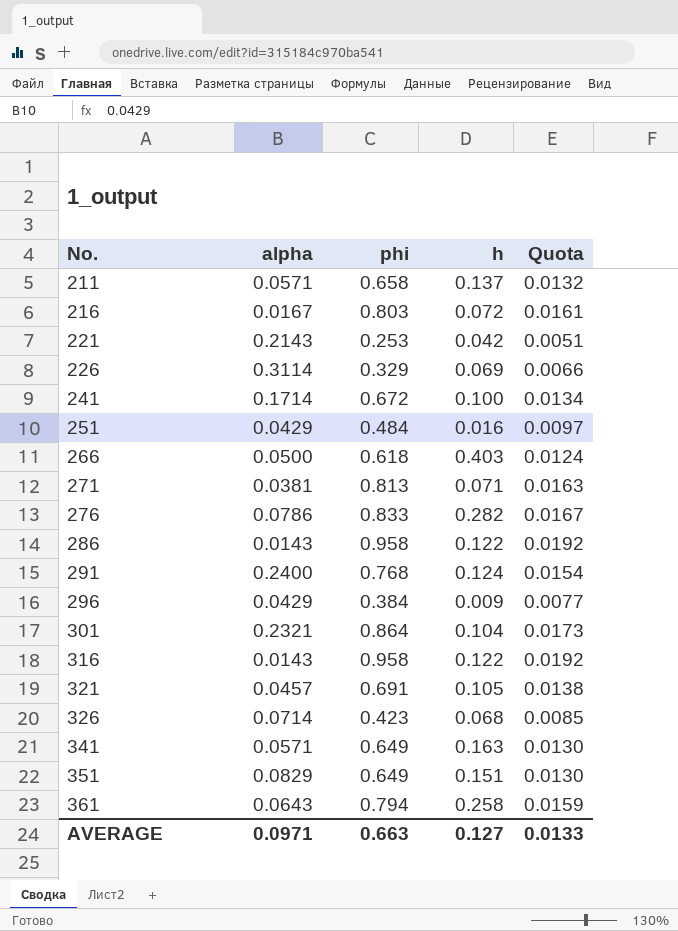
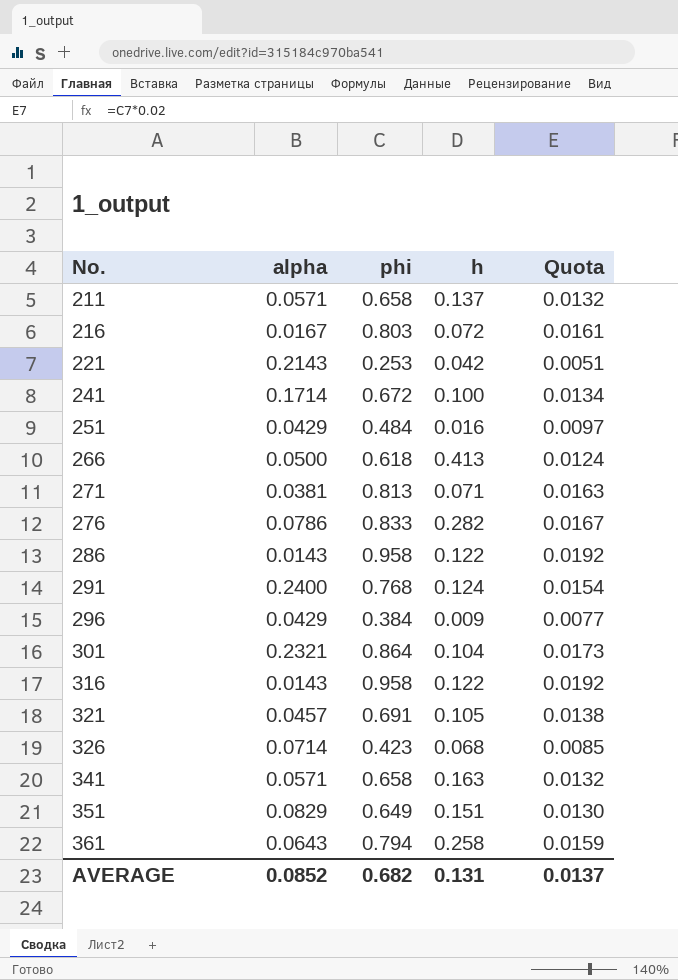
row 226: 0.3114 | 0.329 | 0.069 | 0.0066 -> none
266 | h: 0.403 -> 0.413
341 | phi: 0.649 -> 0.658
341 | Quota: 0.0130 -> 0.0132
AVERAGE | alpha: 0.0971 -> 0.0852
AVERAGE | phi: 0.663 -> 0.682
AVERAGE | h: 0.127 -> 0.131
AVERAGE | Quota: 0.0133 -> 0.0137

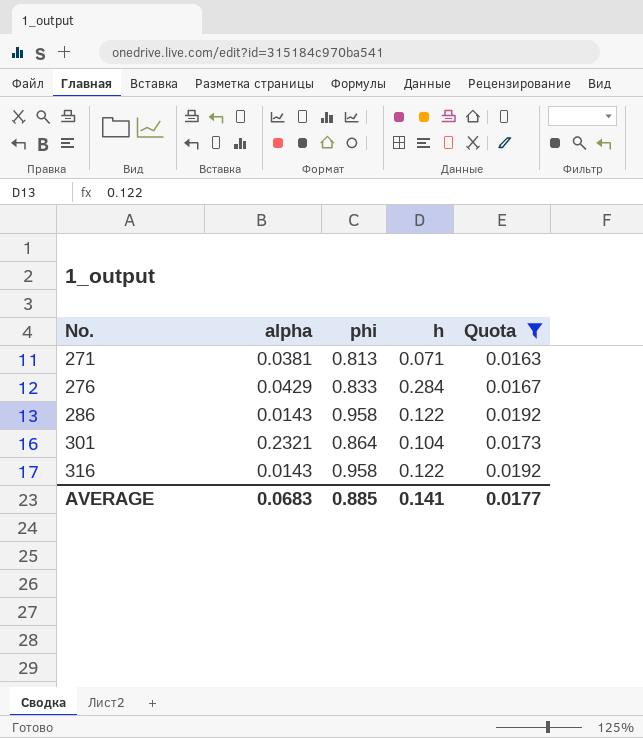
filter: none -> Quota >= 0.0163
276 | alpha: 0.0786 -> 0.0429
276 | h: 0.282 -> 0.284
AVERAGE | alpha: 0.0852 -> 0.0683
AVERAGE | phi: 0.682 -> 0.885
AVERAGE | h: 0.131 -> 0.141
AVERAGE | Quota: 0.0137 -> 0.0177

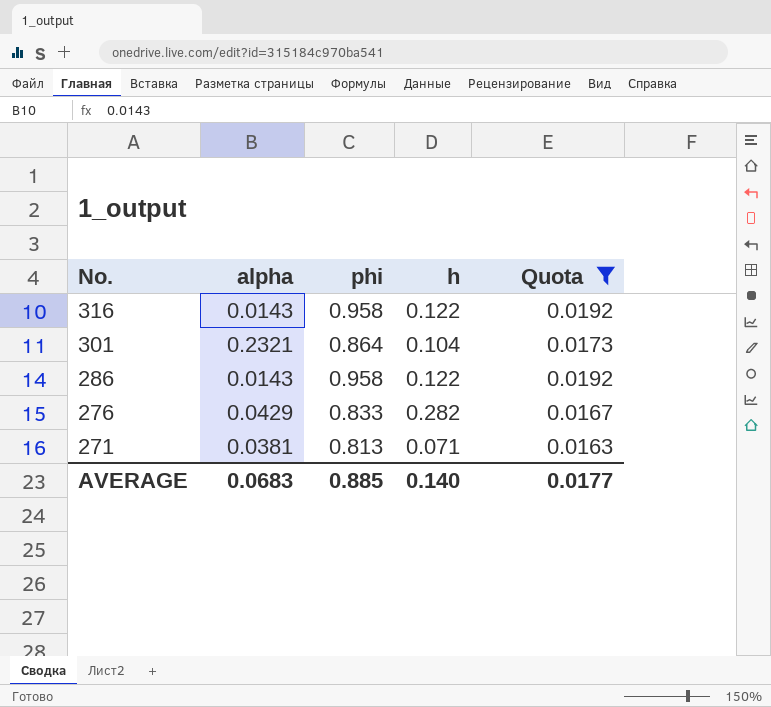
row order: No. ascending -> No. descending
276 | h: 0.284 -> 0.282
AVERAGE | h: 0.141 -> 0.140

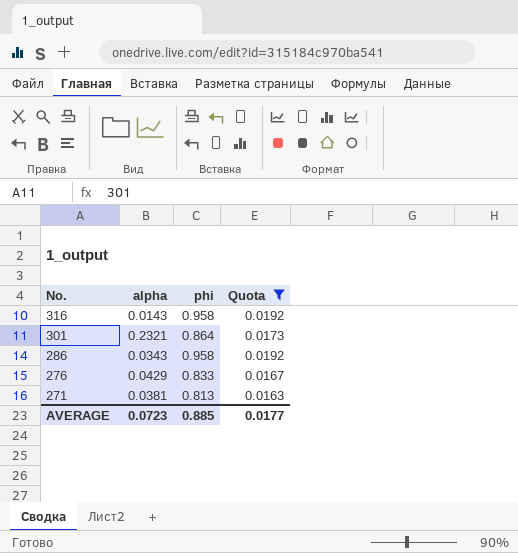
column h | position: 4 -> none
286 | alpha: 0.0143 -> 0.0343
AVERAGE | alpha: 0.0683 -> 0.0723

